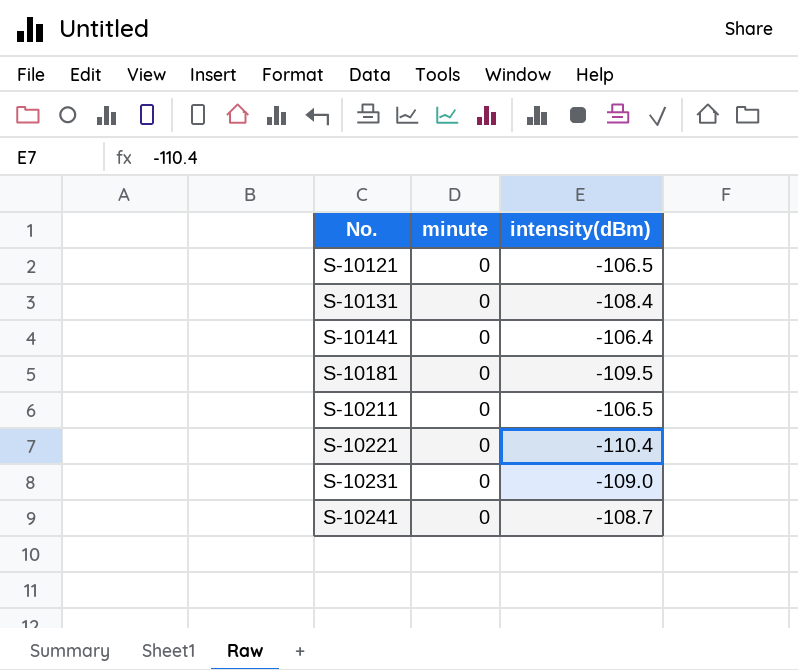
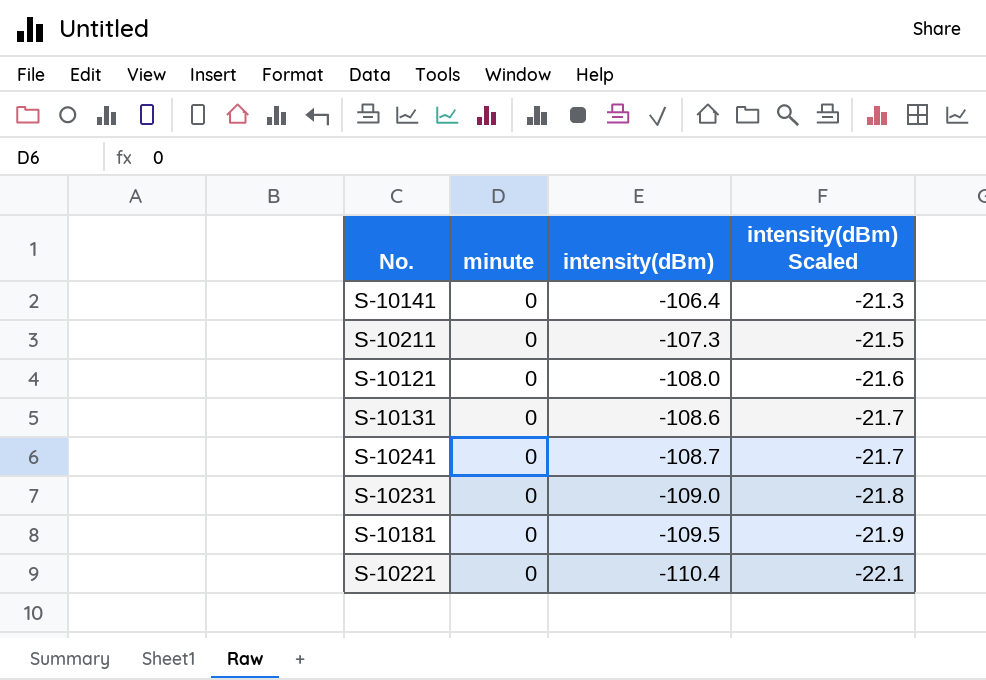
row order: No. ascending -> intensity(dBm) descending
column intensity(dBm) Scaled | formula: none -> [intensity(dBm)] * 0.2
S-10211 | intensity(dBm): -106.5 -> -107.3
S-10121 | intensity(dBm): -106.5 -> -108.0
S-10131 | intensity(dBm): -108.4 -> -108.6

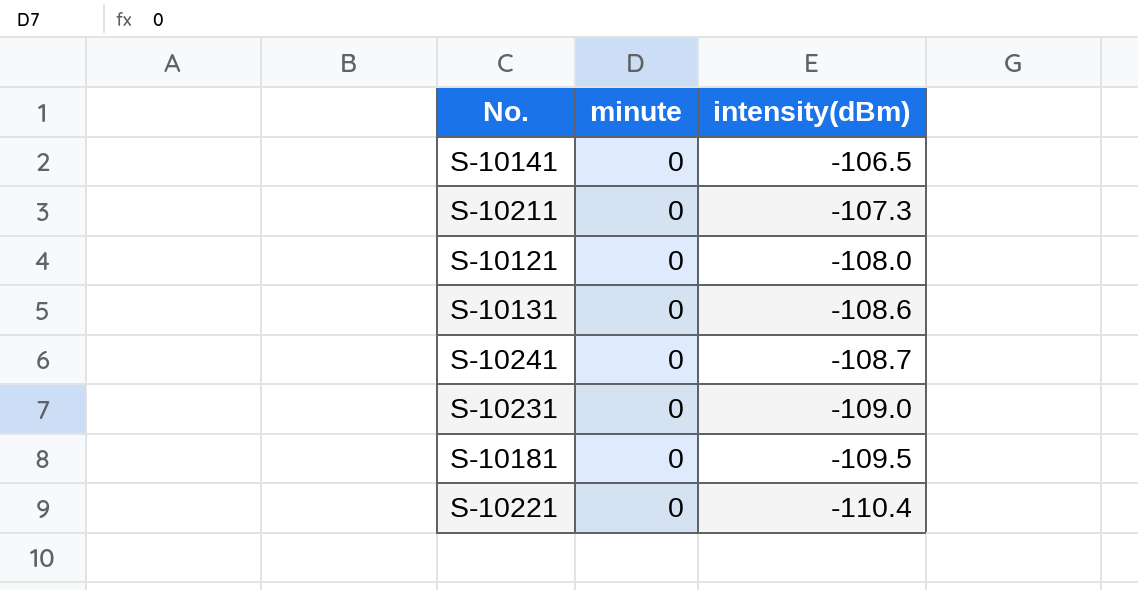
column intensity(dBm) Scaled | formula: [intensity(dBm)] * 0.2 -> none
S-10141 | intensity(dBm): -106.4 -> -106.5

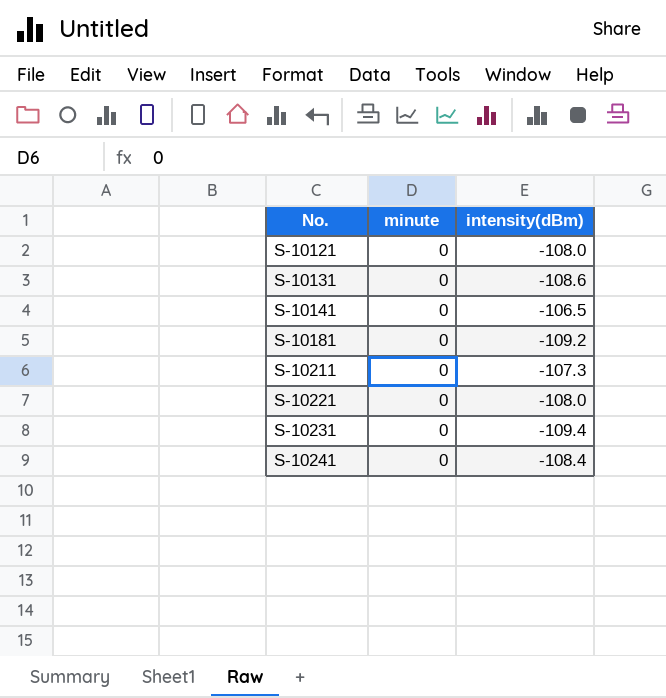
row order: intensity(dBm) descending -> No. ascending
S-10181 | intensity(dBm): -109.5 -> -109.2
S-10221 | intensity(dBm): -110.4 -> -108.0
S-10231 | intensity(dBm): -109.0 -> -109.4
S-10241 | intensity(dBm): -108.7 -> -108.4

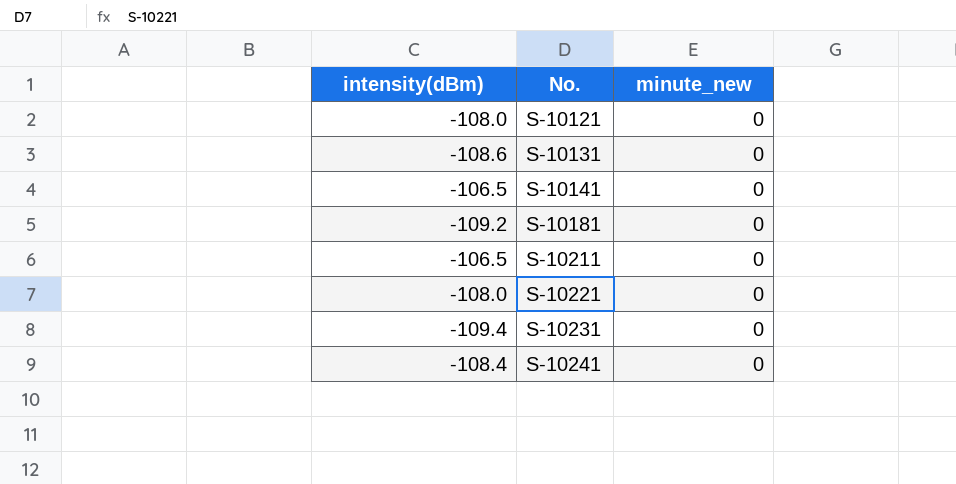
column intensity(dBm) | position: 3 -> 1
column name: minute -> minute_new
S-10211 | intensity(dBm): -107.3 -> -106.5

